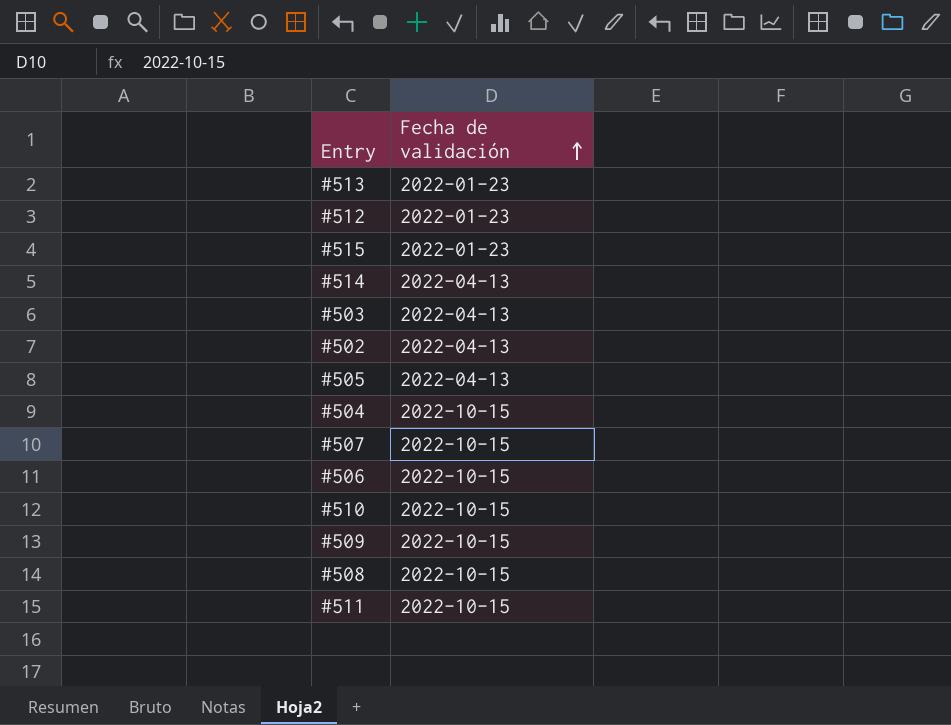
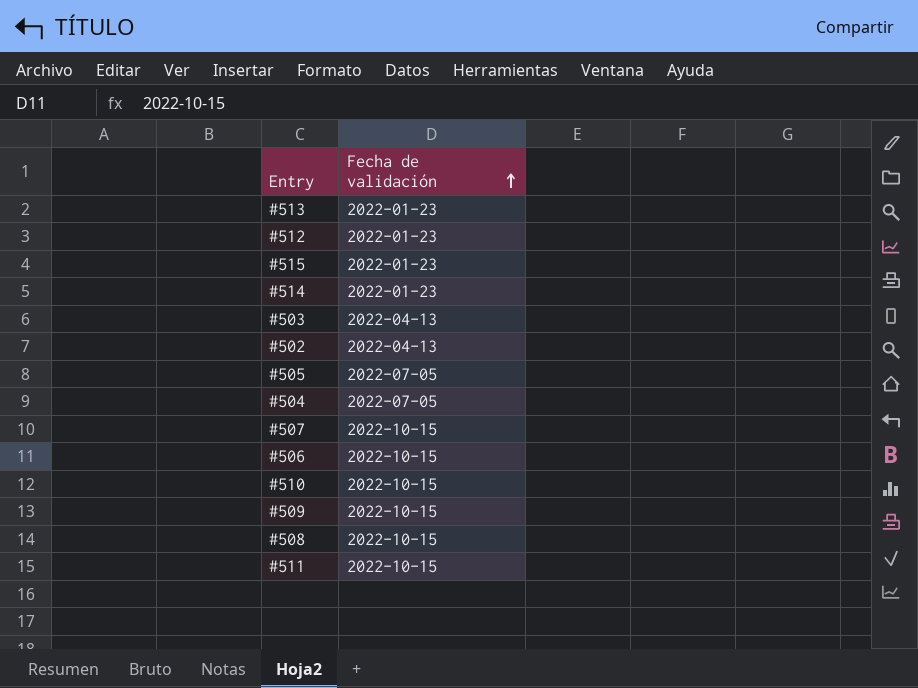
#514 | Fecha de validación: 2022-04-13 -> 2022-01-23
#505 | Fecha de validación: 2022-04-13 -> 2022-07-05
#504 | Fecha de validación: 2022-10-15 -> 2022-07-05

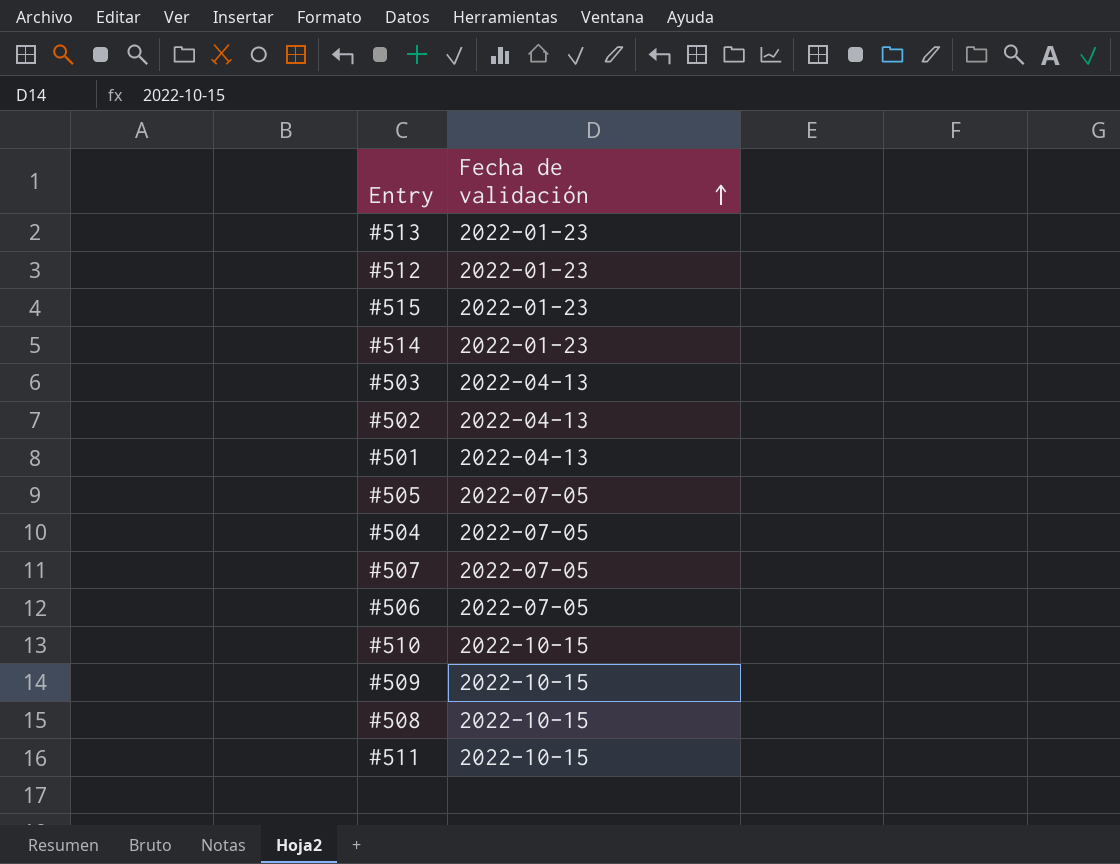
row #501: none -> 2022-04-13
#507 | Fecha de validación: 2022-10-15 -> 2022-07-05
#506 | Fecha de validación: 2022-10-15 -> 2022-07-05

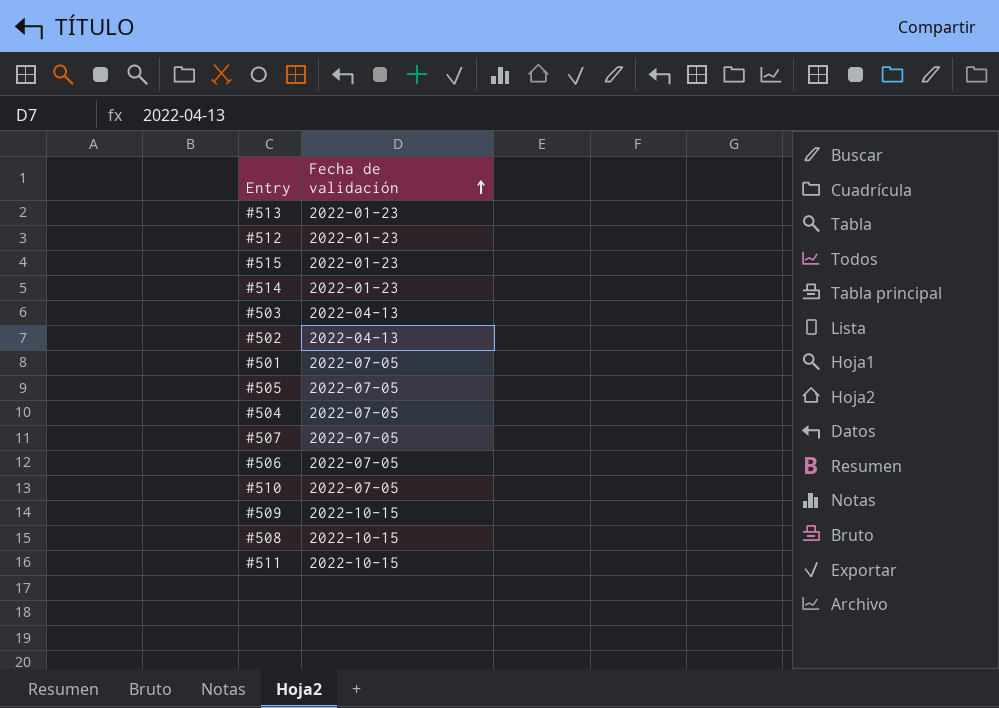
#501 | Fecha de validación: 2022-04-13 -> 2022-07-05
#510 | Fecha de validación: 2022-10-15 -> 2022-07-05

